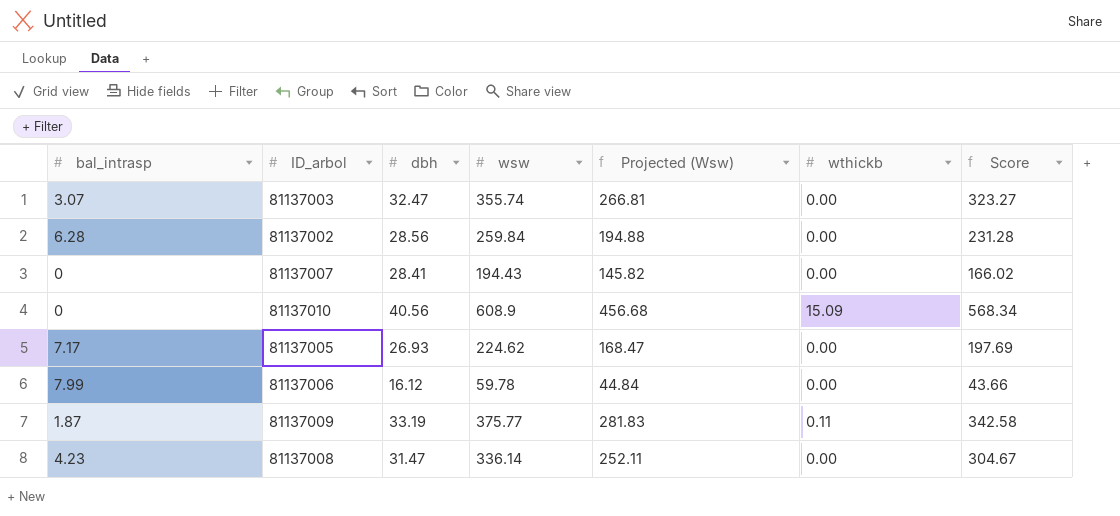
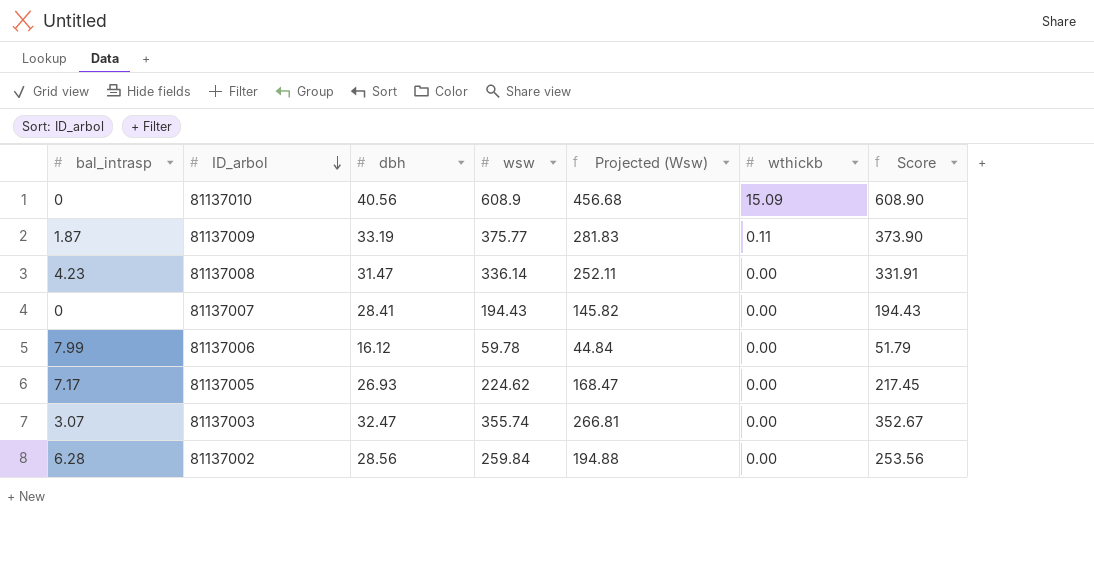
row order: none -> ID_arbol descending
column Score | formula: [wsw] - [dbh] -> [wsw] - [bal_intrasp]

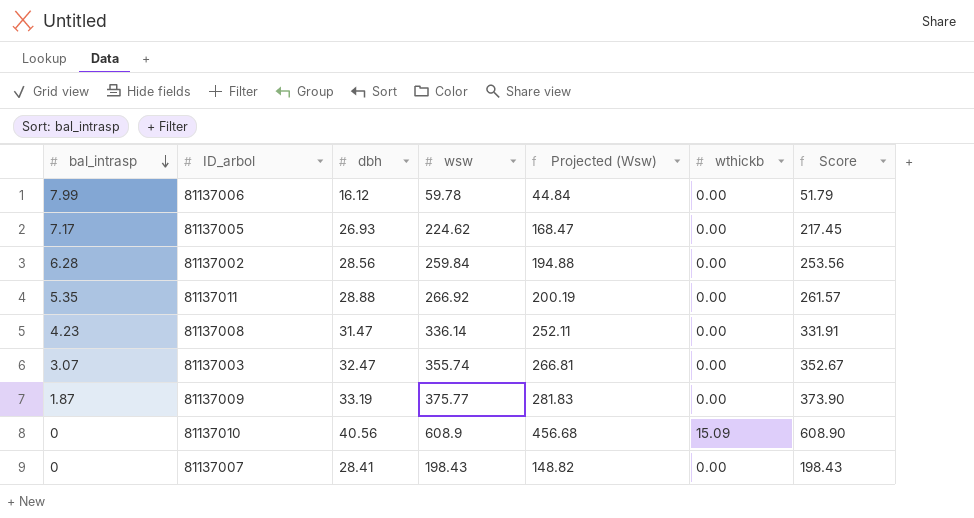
row order: ID_arbol descending -> bal_intrasp descending
row 81137011: none -> 5.35 | 28.88 | 266.92 | 200.19 | 0.00 | 261.57
81137009 | wthickb: 0.11 -> 0.00
81137007 | wsw: 194.43 -> 198.43
81137007 | Projected (Wsw): 145.82 -> 148.82
81137007 | Score: 194.43 -> 198.43

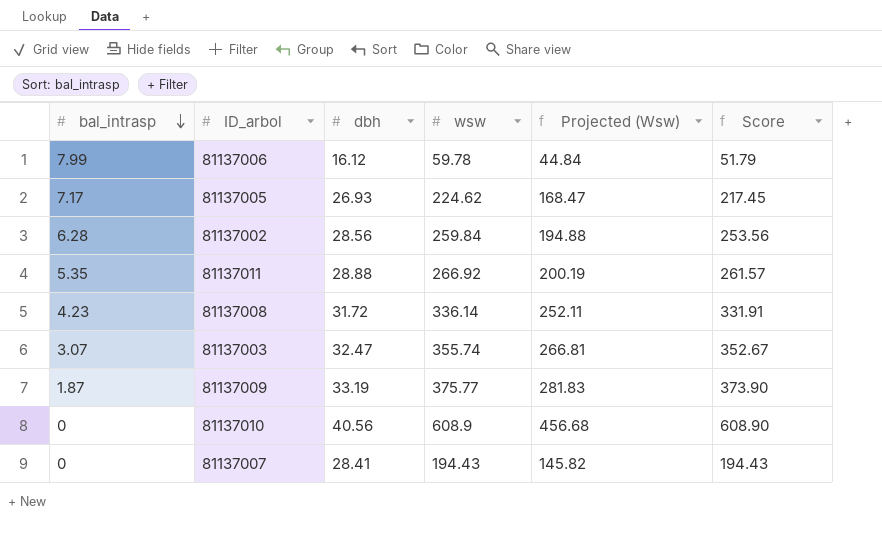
column wthickb | position: 6 -> none
81137008 | dbh: 31.47 -> 31.72
81137007 | wsw: 198.43 -> 194.43
81137007 | Projected (Wsw): 148.82 -> 145.82
81137007 | Score: 198.43 -> 194.43

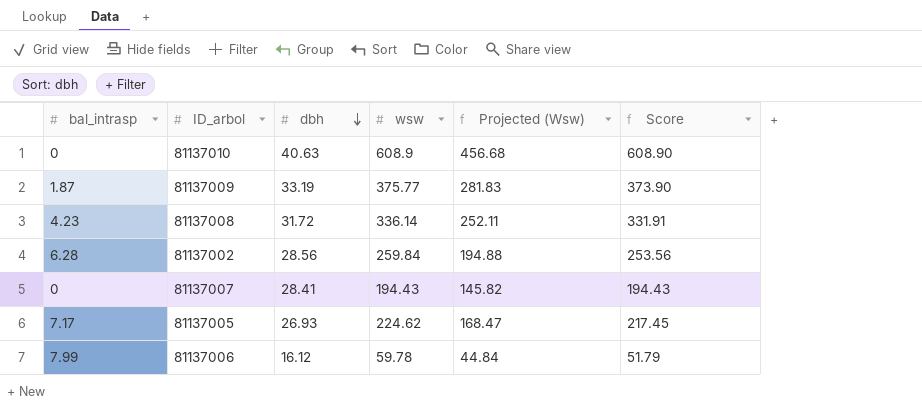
row order: bal_intrasp descending -> dbh descending
row 81137011: 5.35 | 28.88 | 266.92 | 200.19 | 261.57 -> none
row 81137003: 3.07 | 32.47 | 355.74 | 266.81 | 352.67 -> none
81137010 | dbh: 40.56 -> 40.63

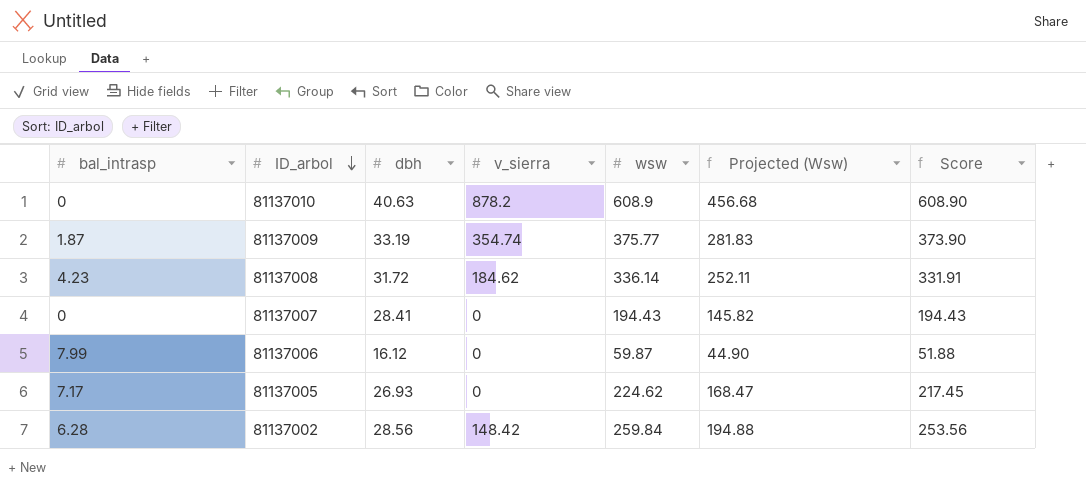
row order: dbh descending -> ID_arbol descending
column v_sierra | position: none -> 4
81137006 | wsw: 59.78 -> 59.87
81137006 | Projected (Wsw): 44.84 -> 44.90
81137006 | Score: 51.79 -> 51.88

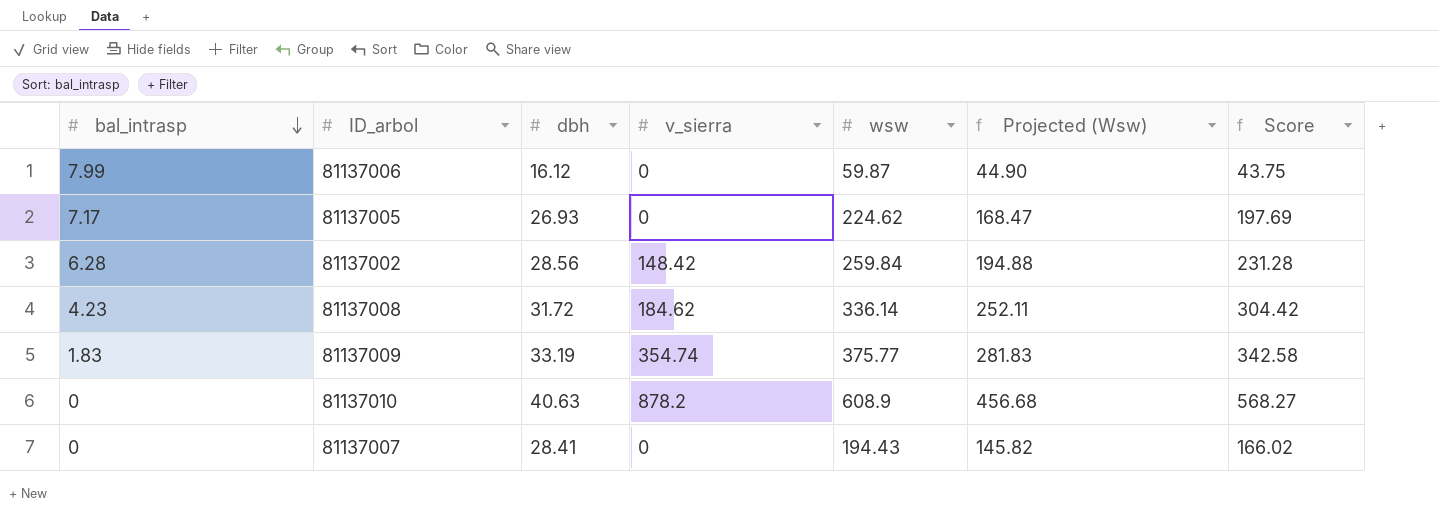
row order: ID_arbol descending -> bal_intrasp descending
column Score | formula: [wsw] - [bal_intrasp] -> [wsw] - [dbh]
81137009 | bal_intrasp: 1.87 -> 1.83

